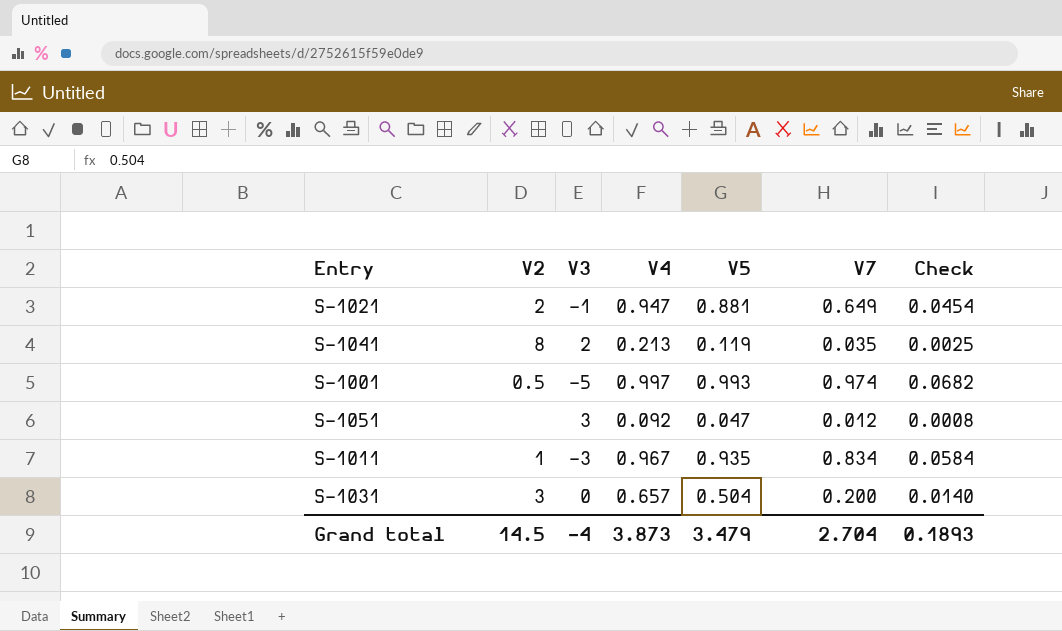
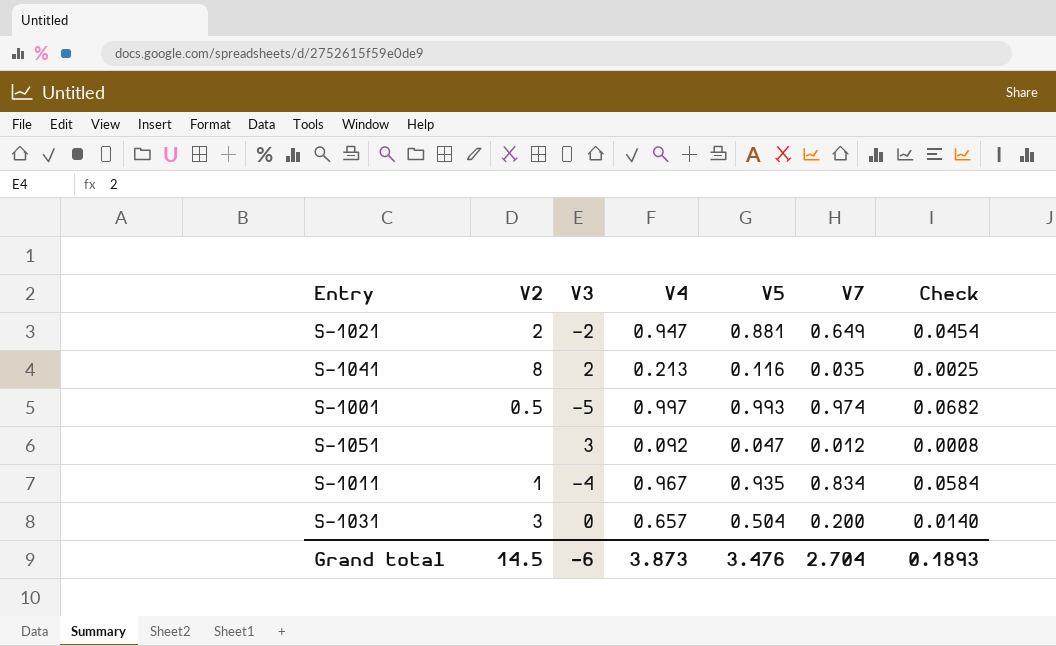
S-1021 | V3: -1 -> -2
S-1041 | V5: 0.119 -> 0.116
S-1011 | V3: -3 -> -4
Grand total | V3: -4 -> -6
Grand total | V5: 3.479 -> 3.476

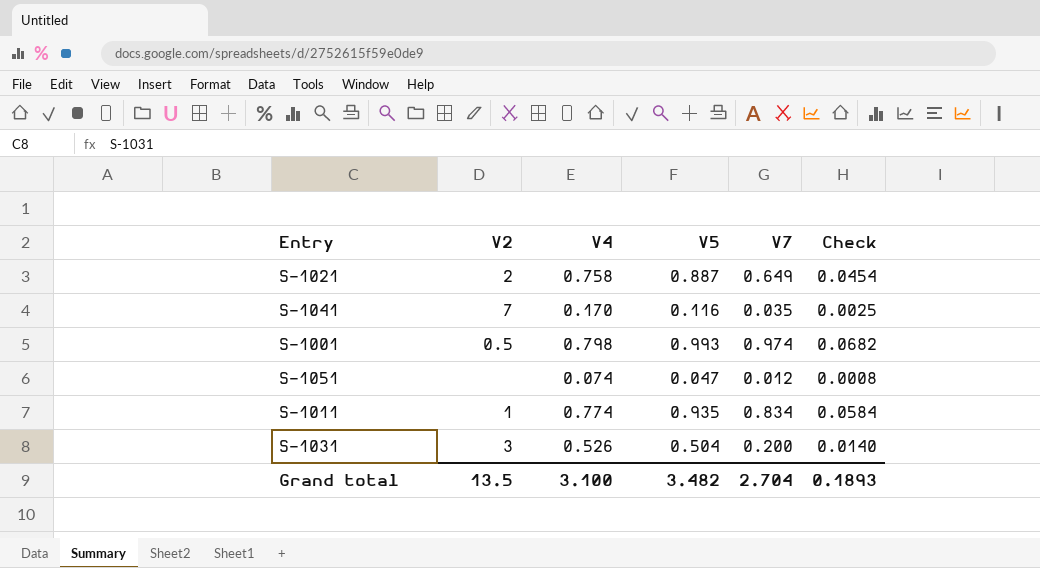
column V3 | position: 3 -> none
S-1021 | V4: 0.947 -> 0.758
S-1021 | V5: 0.881 -> 0.887
S-1041 | V2: 8 -> 7
S-1041 | V4: 0.213 -> 0.170
S-1001 | V4: 0.997 -> 0.798
S-1051 | V4: 0.092 -> 0.074
S-1011 | V4: 0.967 -> 0.774
S-1031 | V4: 0.657 -> 0.526
Grand total | V2: 14.5 -> 13.5
Grand total | V4: 3.873 -> 3.100
Grand total | V5: 3.476 -> 3.482

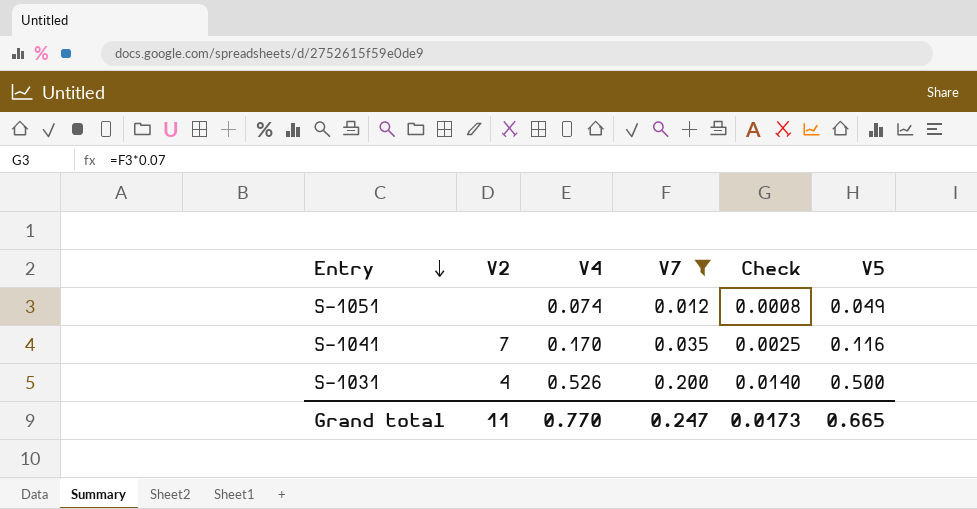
filter: none -> V7 <= 0.200
row order: none -> Entry descending
column V5 | position: 4 -> 6
S-1051 | V5: 0.047 -> 0.049
S-1031 | V2: 3 -> 4
S-1031 | V5: 0.504 -> 0.500
Grand total | V2: 13.5 -> 11
Grand total | V4: 3.100 -> 0.770
Grand total | V7: 2.704 -> 0.247
Grand total | Check: 0.1893 -> 0.0173
Grand total | V5: 3.482 -> 0.665

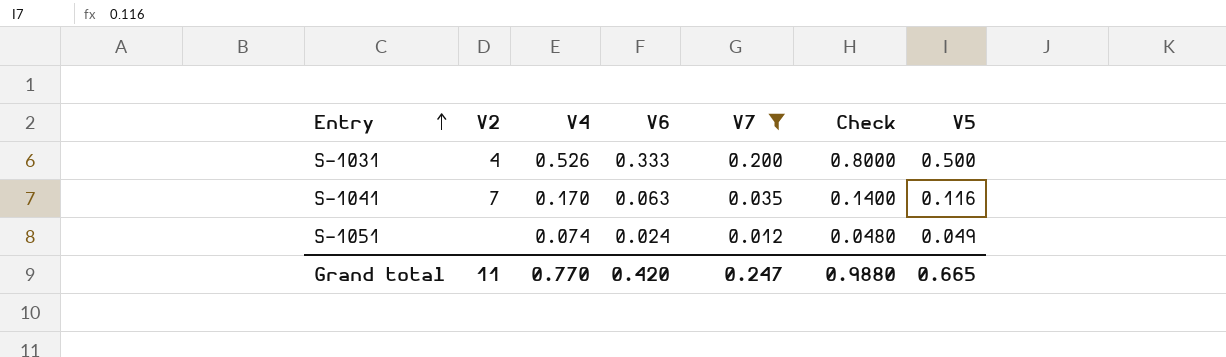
row order: Entry descending -> Entry ascending
column V6 | position: none -> 4
column Check | formula: [V7] * 0.07 -> [V7] * 4
Grand total | Check: 0.0173 -> 0.9880

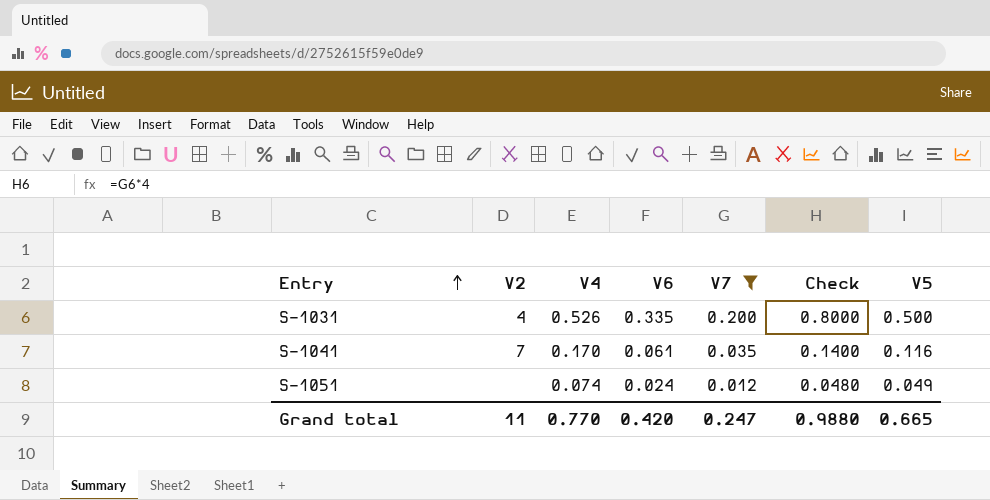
S-1031 | V6: 0.333 -> 0.335
S-1041 | V6: 0.063 -> 0.061

